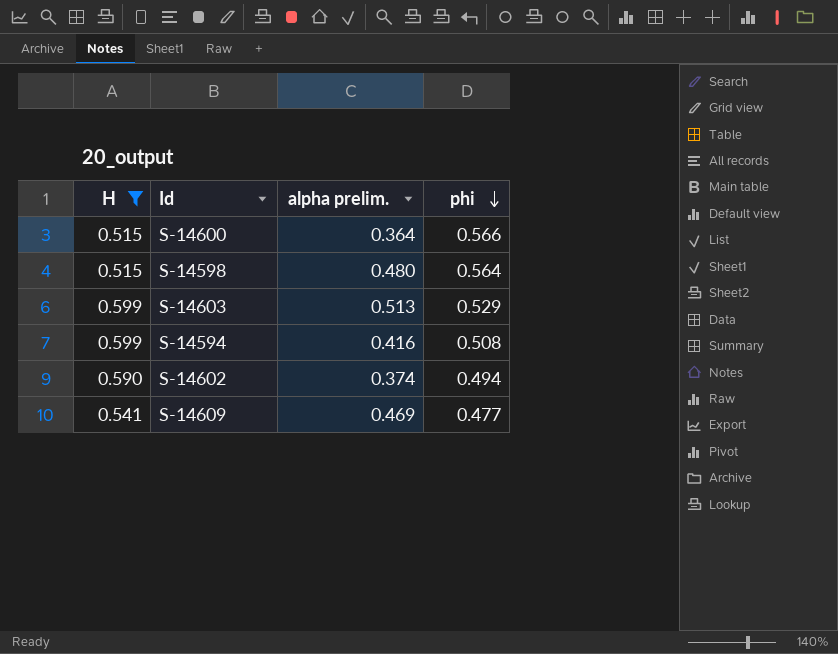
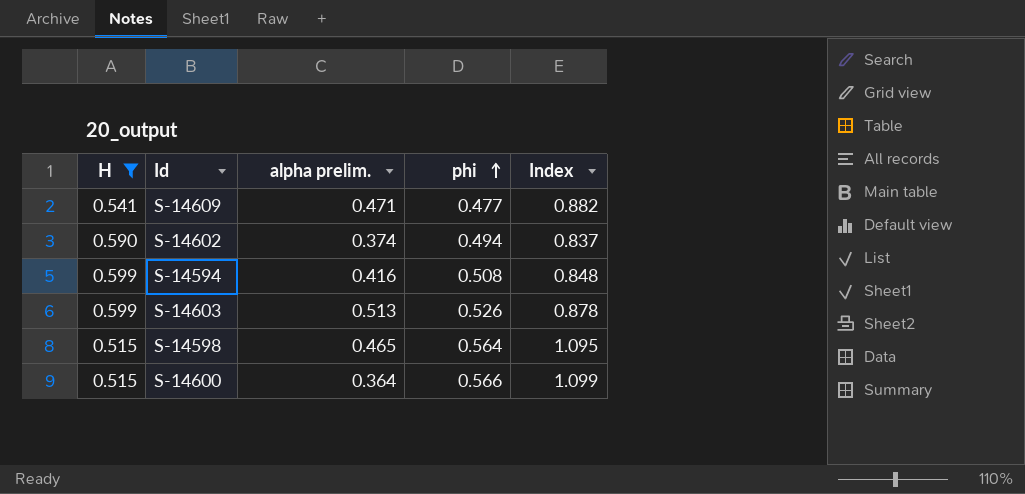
row order: phi descending -> phi ascending
column Index | formula: none -> [phi] / [H]
S-14609 | alpha prelim.: 0.469 -> 0.471
S-14603 | phi: 0.529 -> 0.526
S-14598 | alpha prelim.: 0.480 -> 0.465

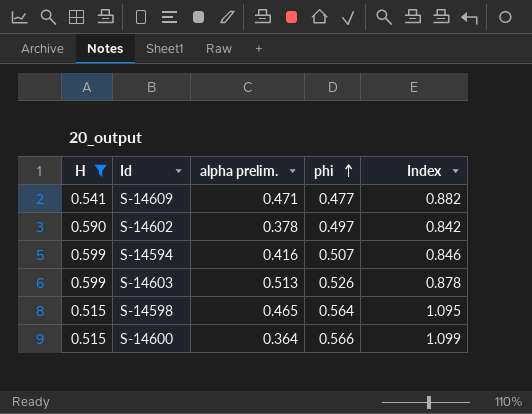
S-14602 | alpha prelim.: 0.374 -> 0.378
S-14602 | phi: 0.494 -> 0.497
S-14602 | Index: 0.837 -> 0.842
S-14594 | phi: 0.508 -> 0.507
S-14594 | Index: 0.848 -> 0.846

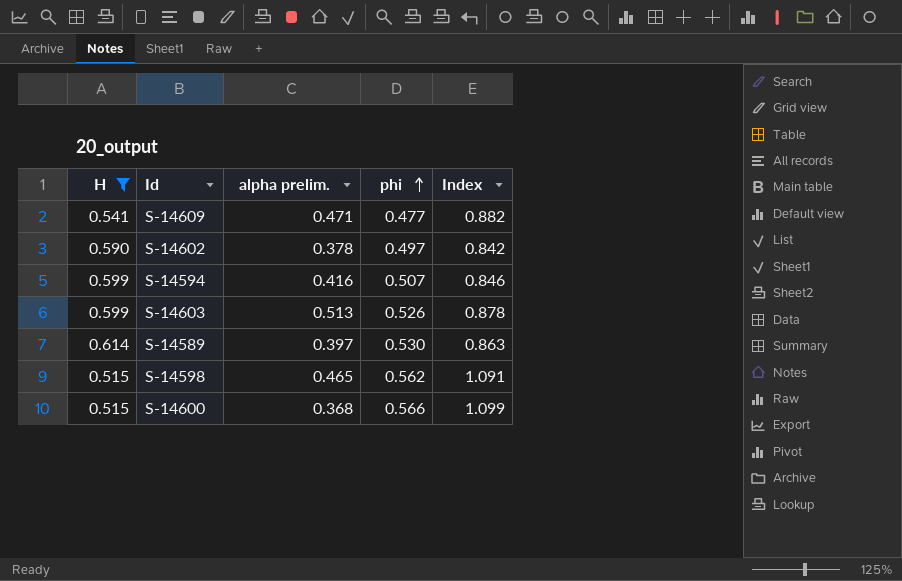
row S-14589: none -> 0.614 | 0.397 | 0.530 | 0.863
S-14598 | phi: 0.564 -> 0.562
S-14598 | Index: 1.095 -> 1.091
S-14600 | alpha prelim.: 0.364 -> 0.368

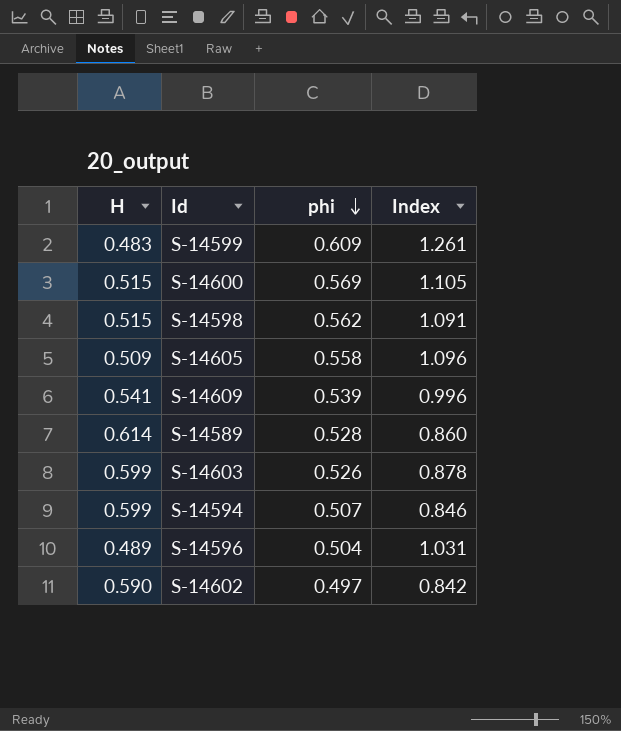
filter: H >= 0.515 -> none
row order: phi ascending -> phi descending
column alpha prelim. | position: 3 -> none
S-14600 | phi: 0.566 -> 0.569
S-14600 | Index: 1.099 -> 1.105
S-14609 | phi: 0.477 -> 0.539
S-14609 | Index: 0.882 -> 0.996
S-14589 | phi: 0.530 -> 0.528
S-14589 | Index: 0.863 -> 0.860

